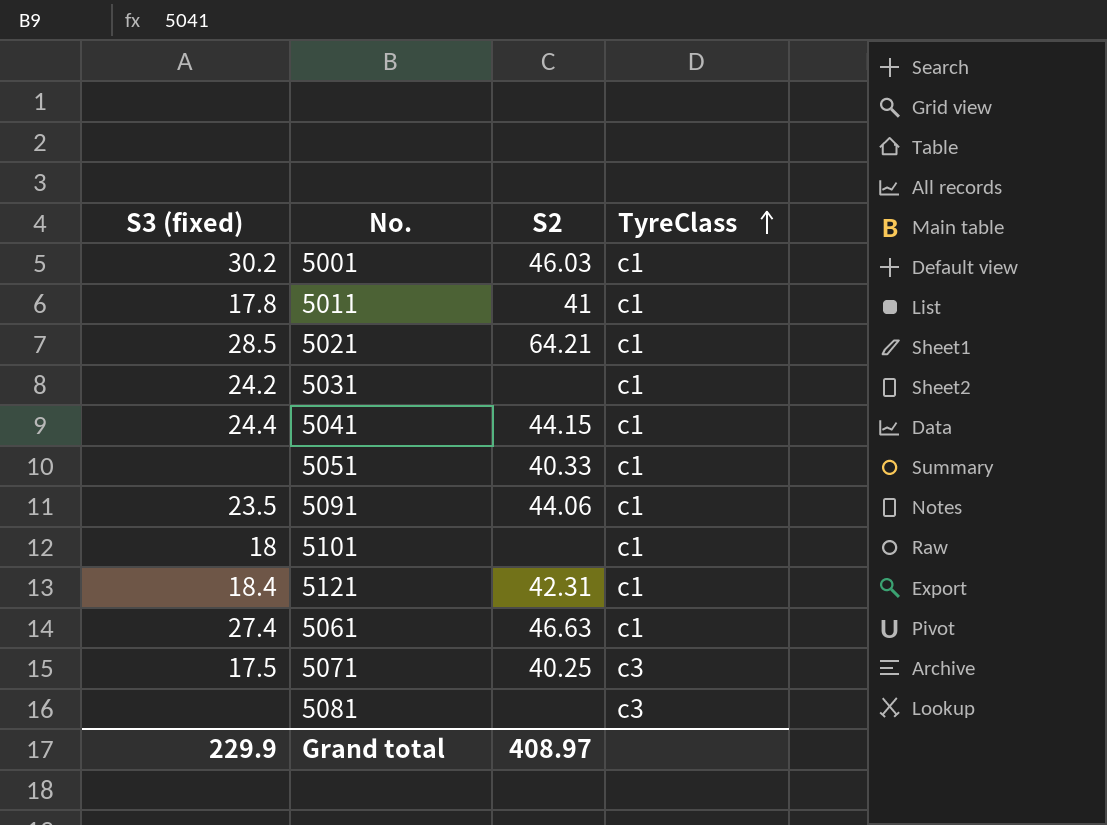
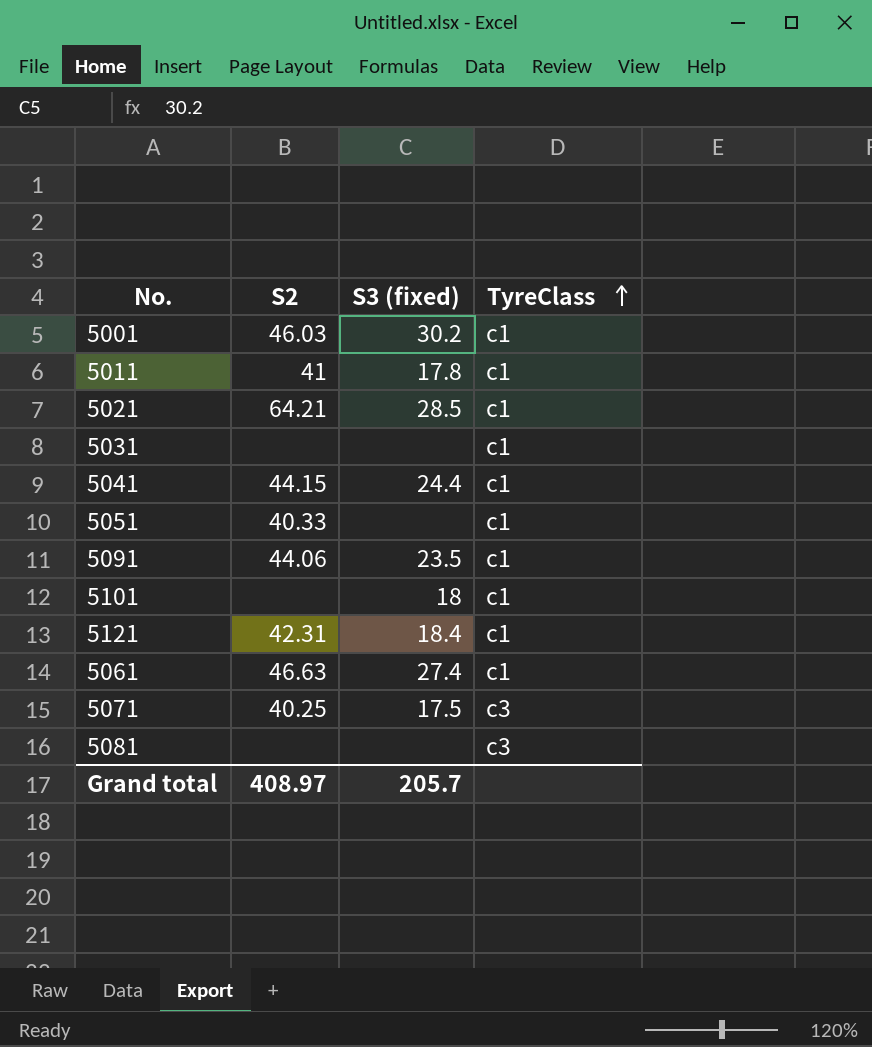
column S3 (fixed) | position: 1 -> 3
5031 | S3 (fixed): 24.2 -> none
Grand total | S3 (fixed): 229.9 -> 205.7

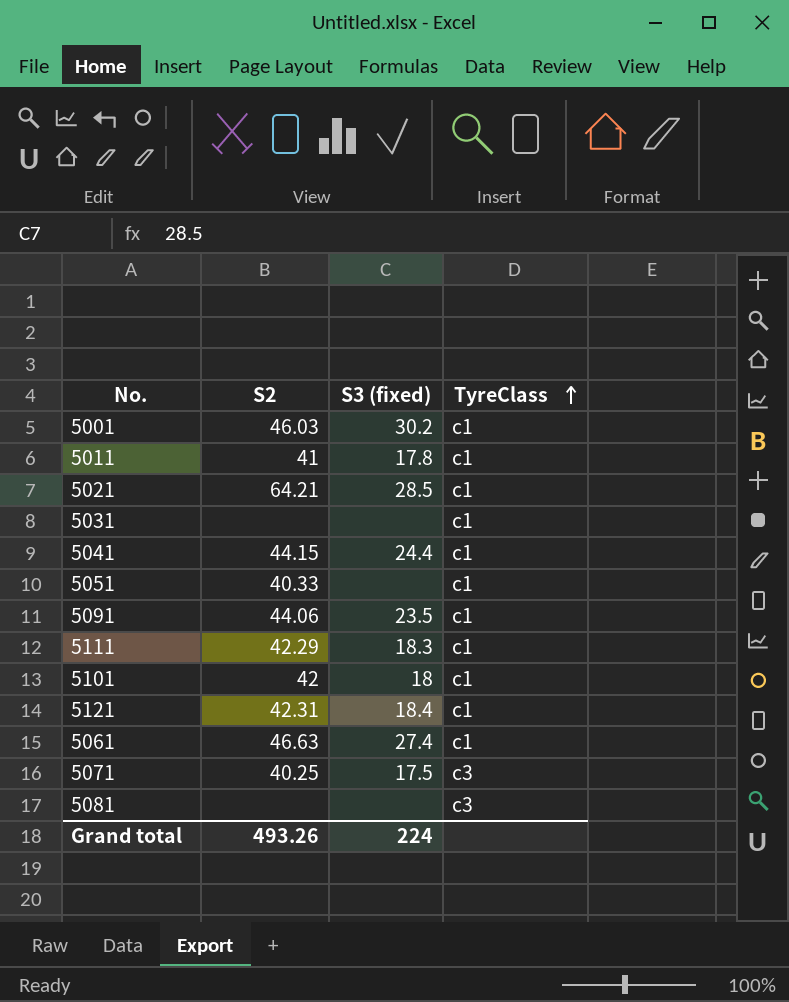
row 5111: none -> 42.29 | 18.3 | c1
5101 | S2: none -> 42
Grand total | S2: 408.97 -> 493.26
Grand total | S3 (fixed): 205.7 -> 224

